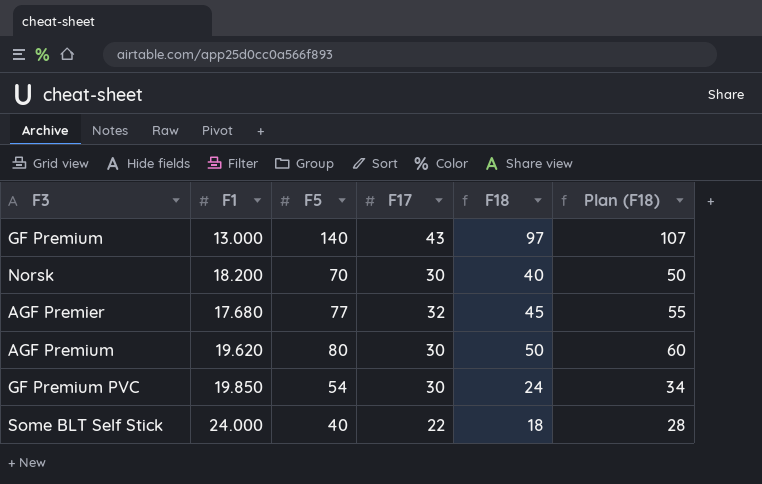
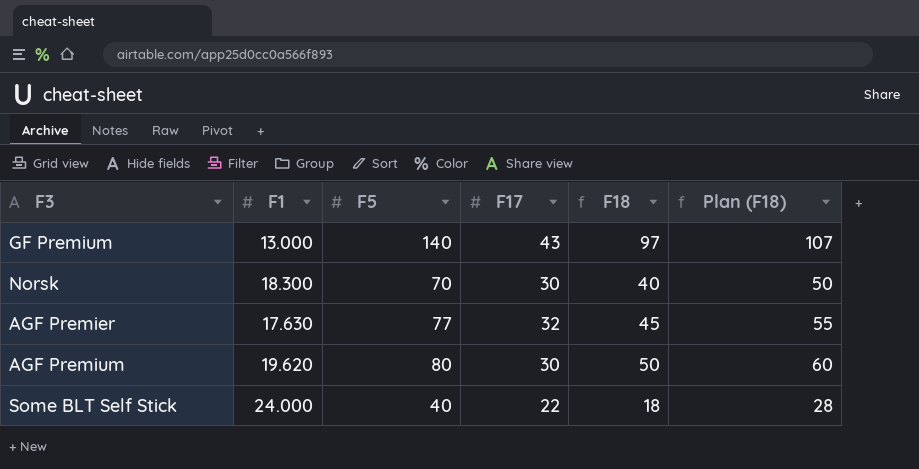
row GF Premium PVC: 19.850 | 54 | 30 | 24 | 34 -> none
Norsk | F1: 18.200 -> 18.300
AGF Premier | F1: 17.680 -> 17.630

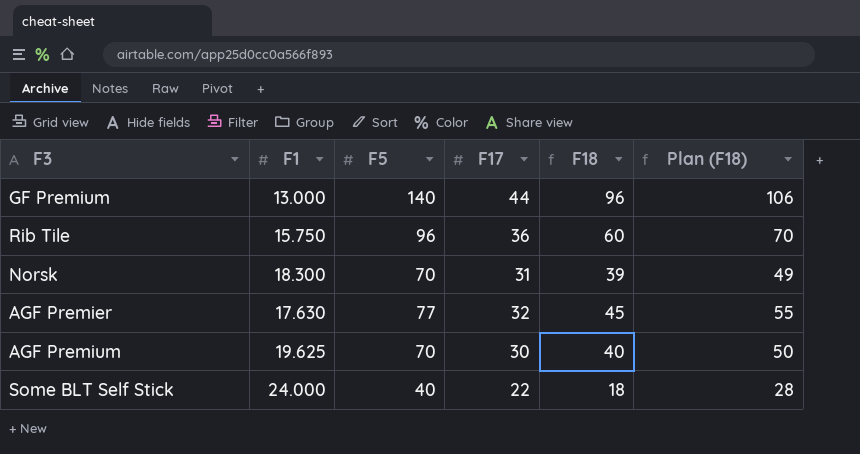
GF Premium | F17: 43 -> 44
GF Premium | F18: 97 -> 96
GF Premium | Plan (F18): 107 -> 106
row Rib Tile: none -> 15.750 | 96 | 36 | 60 | 70
Norsk | F17: 30 -> 31
Norsk | F18: 40 -> 39
Norsk | Plan (F18): 50 -> 49
AGF Premium | F1: 19.620 -> 19.625
AGF Premium | F5: 80 -> 70
AGF Premium | F18: 50 -> 40
AGF Premium | Plan (F18): 60 -> 50

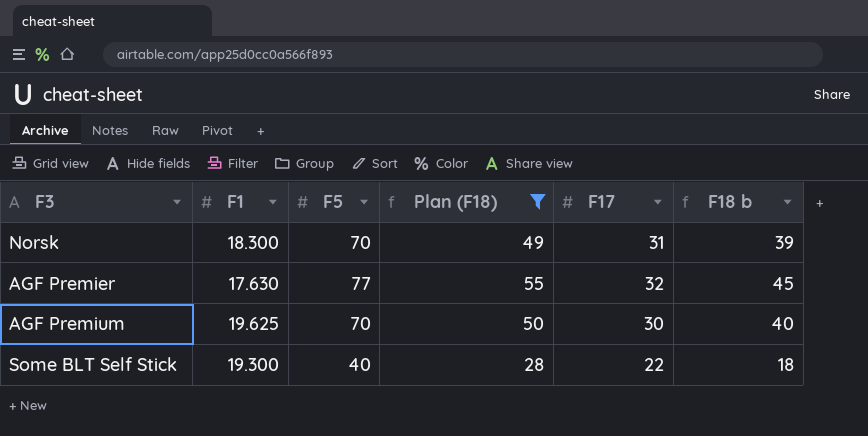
filter: none -> Plan (F18) <= 55
column Plan (F18) | position: 6 -> 4
column name: F18 -> F18 b
Some BLT Self Stick | F1: 24.000 -> 19.300

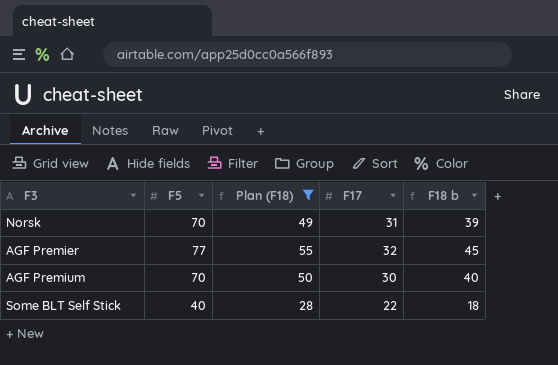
column F1 | position: 2 -> none

